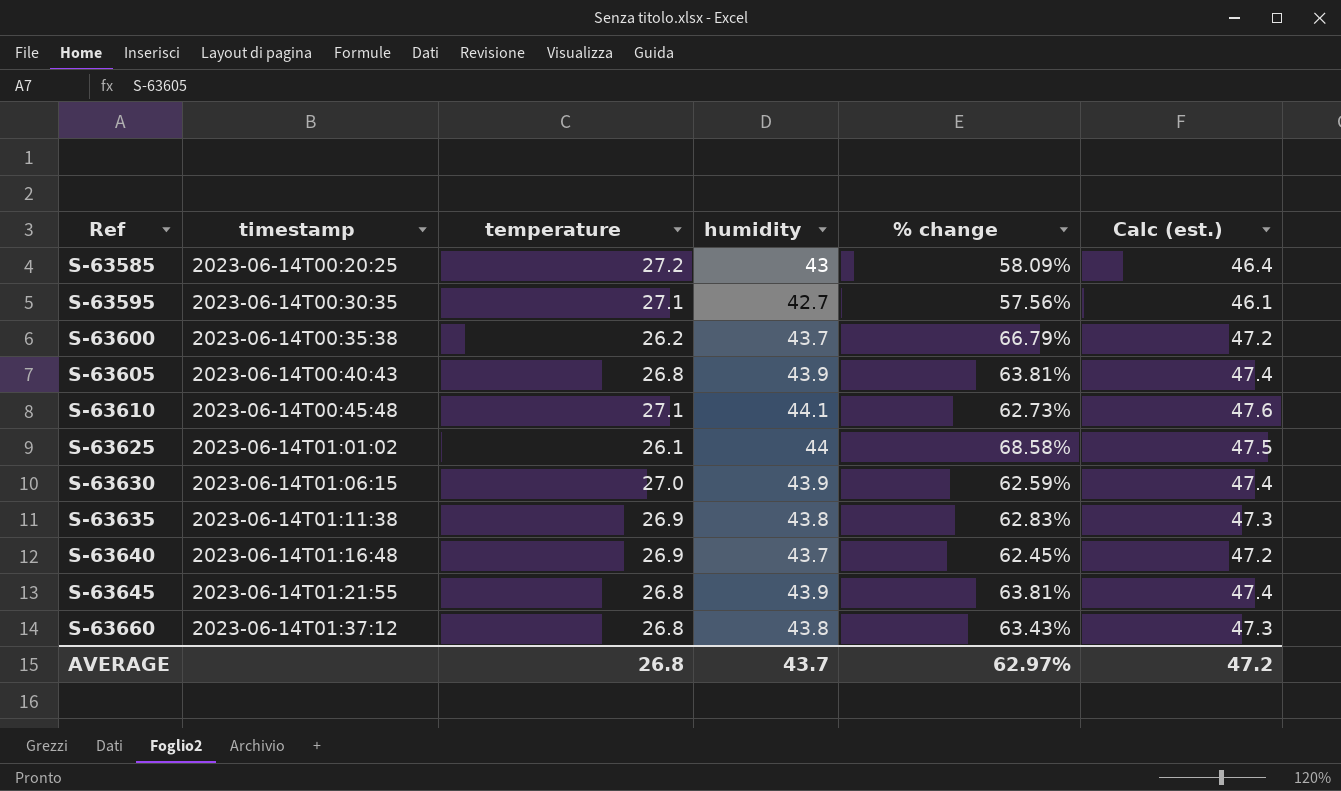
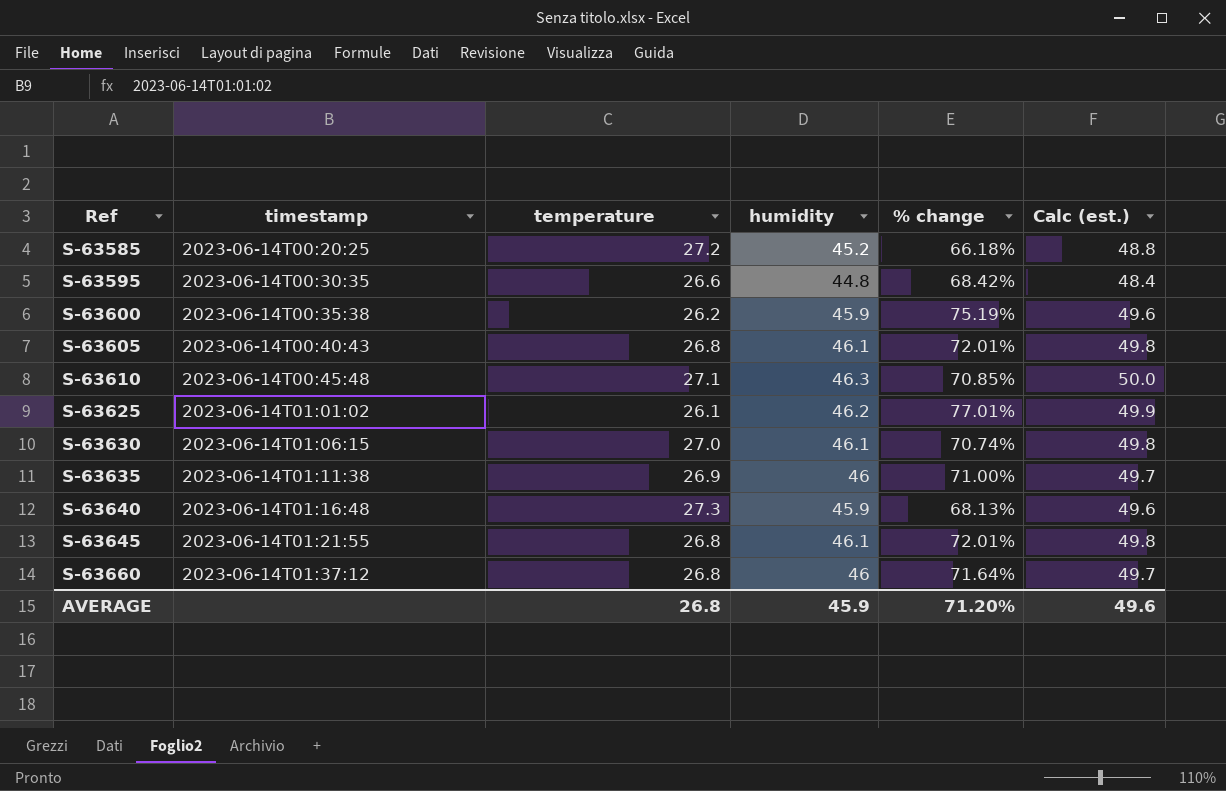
S-63585 | humidity: 43 -> 45.2
S-63585 | % change: 58.09% -> 66.18%
S-63585 | Calc (est.): 46.4 -> 48.8
S-63595 | temperature: 27.1 -> 26.6
S-63595 | humidity: 42.7 -> 44.8
S-63595 | % change: 57.56% -> 68.42%
S-63595 | Calc (est.): 46.1 -> 48.4
S-63600 | humidity: 43.7 -> 45.9
S-63600 | % change: 66.79% -> 75.19%
S-63600 | Calc (est.): 47.2 -> 49.6
S-63605 | humidity: 43.9 -> 46.1
S-63605 | % change: 63.81% -> 72.01%
S-63605 | Calc (est.): 47.4 -> 49.8
S-63610 | humidity: 44.1 -> 46.3
S-63610 | % change: 62.73% -> 70.85%
S-63610 | Calc (est.): 47.6 -> 50.0
S-63625 | humidity: 44 -> 46.2
S-63625 | % change: 68.58% -> 77.01%
S-63625 | Calc (est.): 47.5 -> 49.9
S-63630 | humidity: 43.9 -> 46.1
S-63630 | % change: 62.59% -> 70.74%
S-63630 | Calc (est.): 47.4 -> 49.8
S-63635 | humidity: 43.8 -> 46
S-63635 | % change: 62.83% -> 71.00%
S-63635 | Calc (est.): 47.3 -> 49.7
S-63640 | temperature: 26.9 -> 27.3
S-63640 | humidity: 43.7 -> 45.9
S-63640 | % change: 62.45% -> 68.13%
S-63640 | Calc (est.): 47.2 -> 49.6
S-63645 | humidity: 43.9 -> 46.1
S-63645 | % change: 63.81% -> 72.01%
S-63645 | Calc (est.): 47.4 -> 49.8
S-63660 | humidity: 43.8 -> 46
S-63660 | % change: 63.43% -> 71.64%
S-63660 | Calc (est.): 47.3 -> 49.7
AVERAGE | humidity: 43.7 -> 45.9
AVERAGE | % change: 62.97% -> 71.20%
AVERAGE | Calc (est.): 47.2 -> 49.6

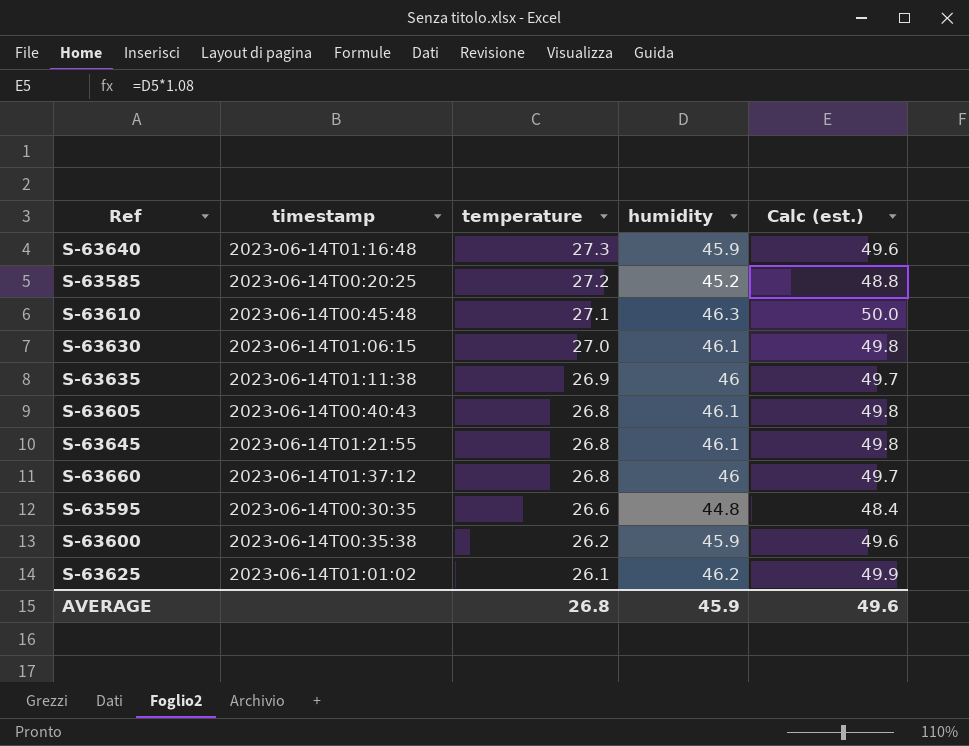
row order: Ref ascending -> temperature descending
column % change | formula: ([humidity] - [temperature]) / [temperature] -> none

